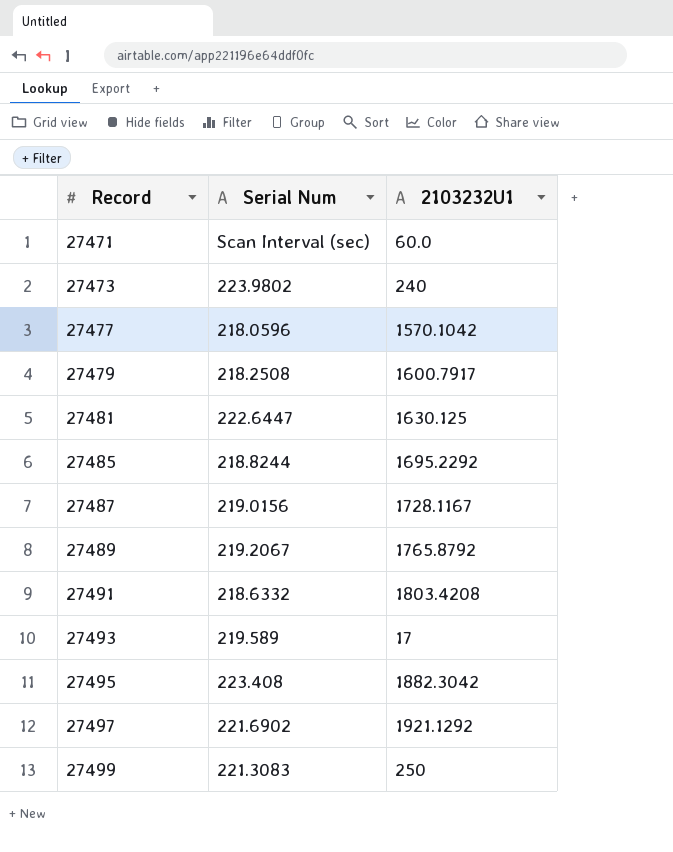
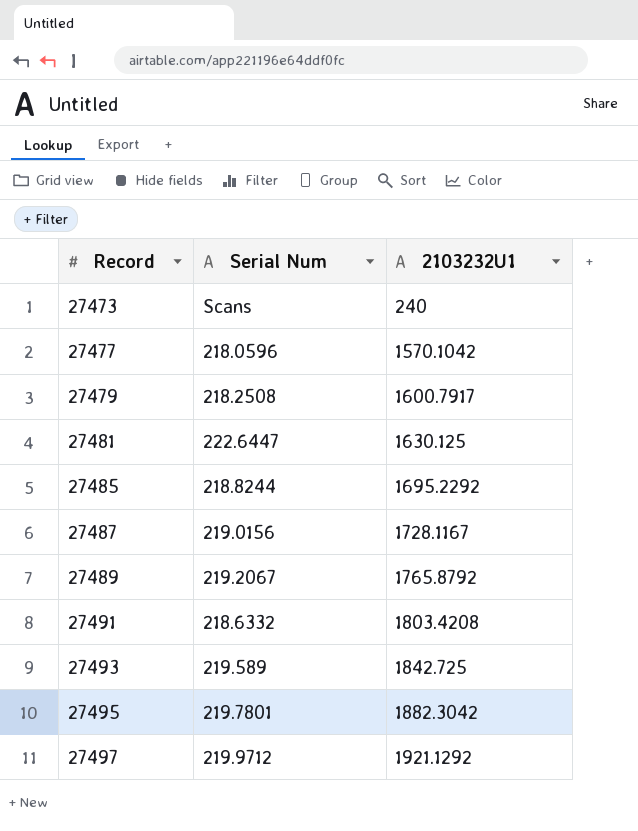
row 27471: Scan Interval (sec) | 60.0 -> none
row 27499: 221.3083 | 250 -> none
27473 | Serial Num: 223.9802 -> Scans
27493 | 2103232U1: 17 -> 1842.725
27495 | Serial Num: 223.408 -> 219.7801
27497 | Serial Num: 221.6902 -> 219.9712

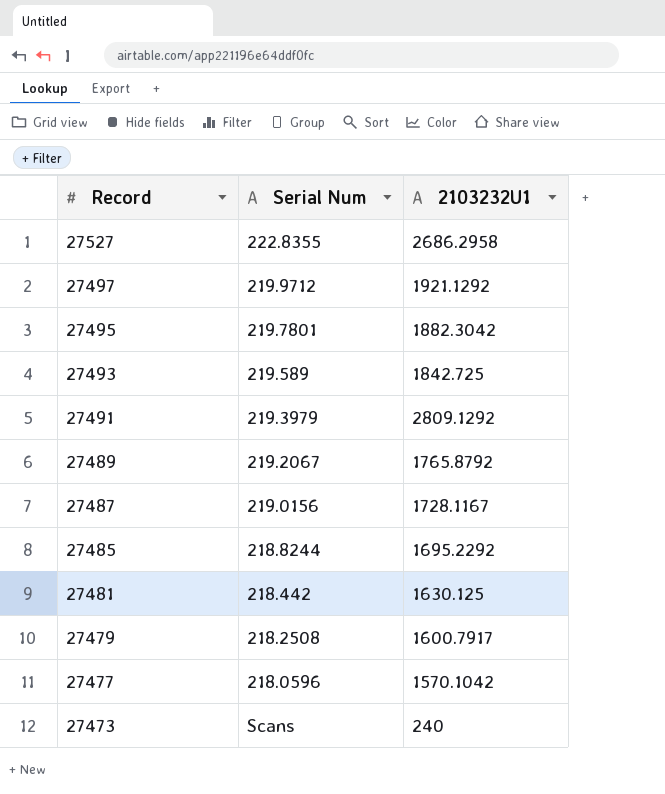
row order: Record ascending -> Record descending
row 27527: none -> 222.8355 | 2686.2958
27491 | Serial Num: 218.6332 -> 219.3979
27491 | 2103232U1: 1803.4208 -> 2809.1292
27481 | Serial Num: 222.6447 -> 218.442

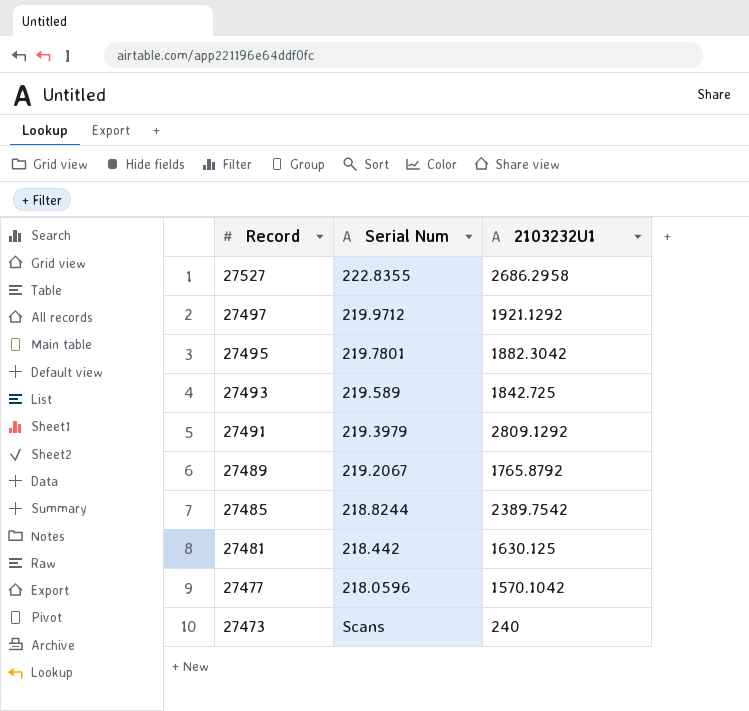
row 27487: 219.0156 | 1728.1167 -> none
row 27479: 218.2508 | 1600.7917 -> none
27485 | 2103232U1: 1695.2292 -> 2389.7542

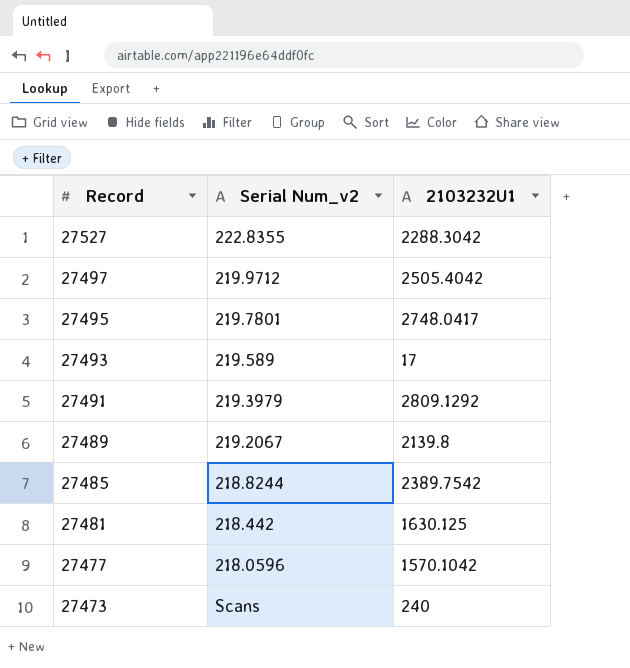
column name: Serial Num -> Serial Num_v2
27527 | 2103232U1: 2686.2958 -> 2288.3042
27497 | 2103232U1: 1921.1292 -> 2505.4042
27495 | 2103232U1: 1882.3042 -> 2748.0417
27493 | 2103232U1: 1842.725 -> 17
27489 | 2103232U1: 1765.8792 -> 2139.8

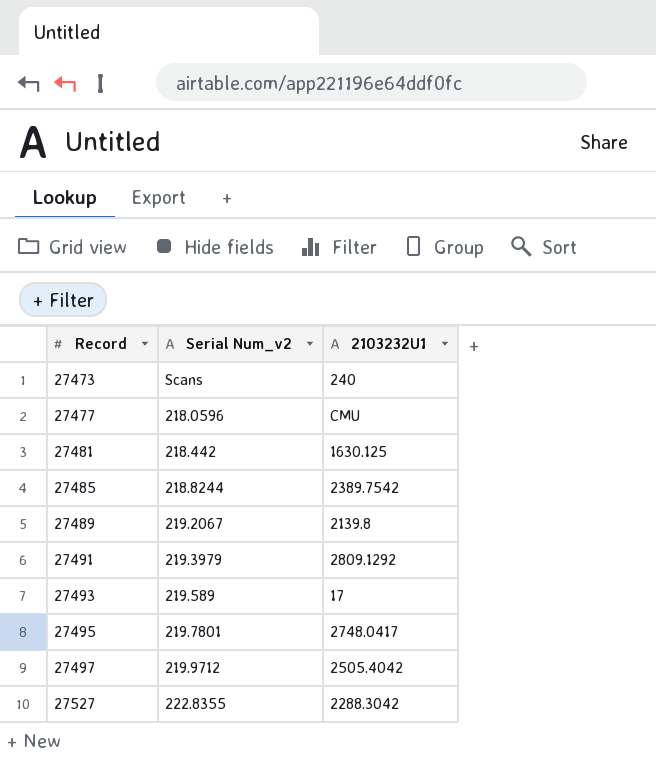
row order: Record descending -> Record ascending
27477 | 2103232U1: 1570.1042 -> CMU

